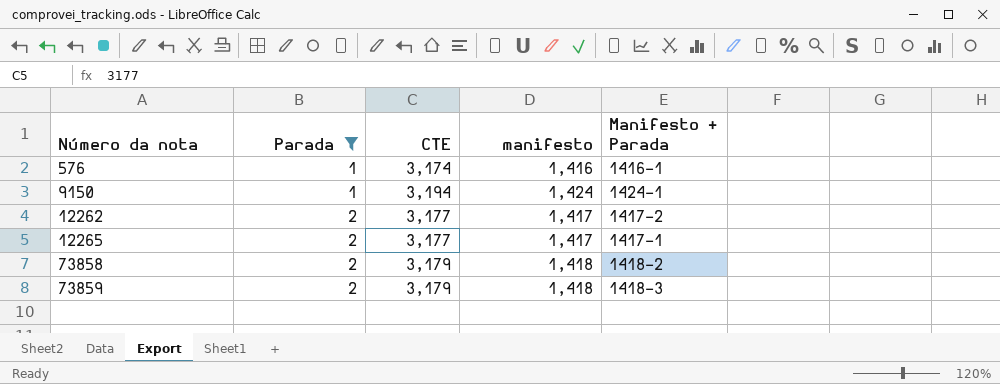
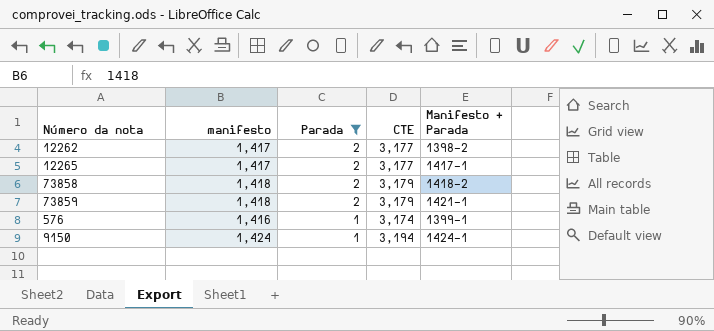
row order: Número da nota ascending -> Parada descending
column manifesto | position: 4 -> 2
12262 | Manifesto + Parada: 1417-2 -> 1398-2
73859 | Manifesto + Parada: 1418-3 -> 1421-1
576 | Manifesto + Parada: 1416-1 -> 1399-1

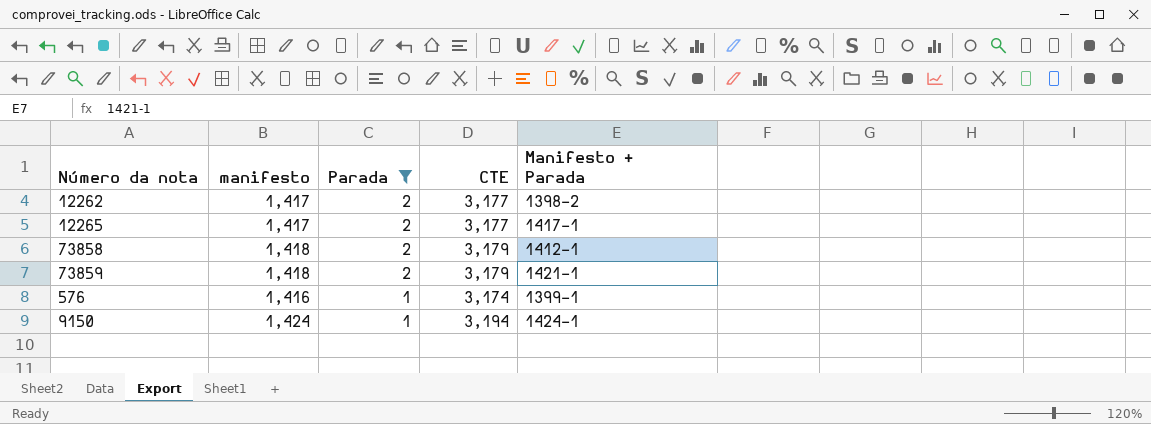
73858 | Manifesto + Parada: 1418-2 -> 1412-1

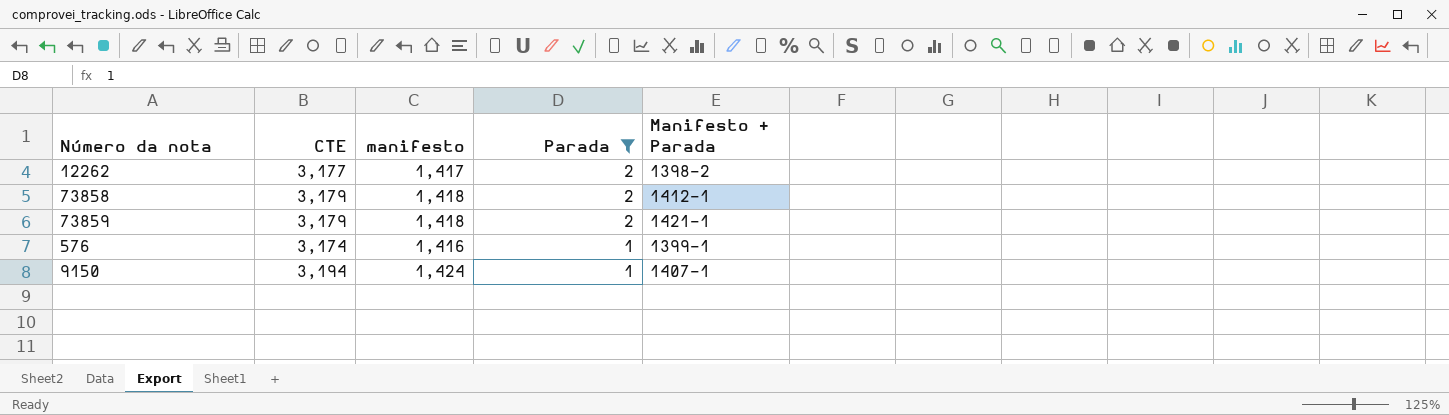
column CTE | position: 4 -> 2
row 12265: 1,417 | 2 | 3,177 | 1417-1 -> none
9150 | Manifesto + Parada: 1424-1 -> 1407-1

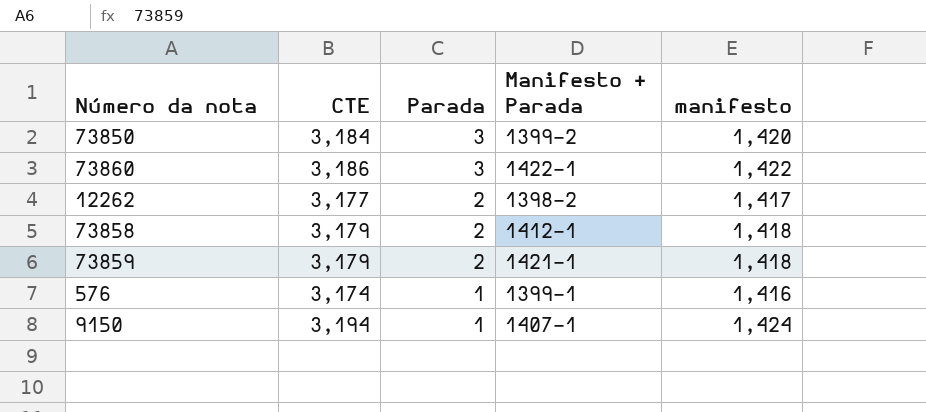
filter: Parada != 3 -> none
column manifesto | position: 3 -> 5

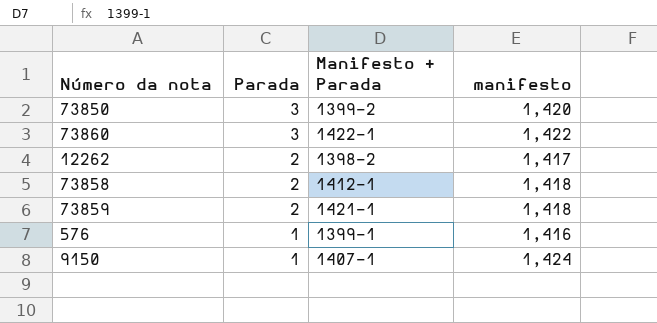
column CTE | position: 2 -> none

